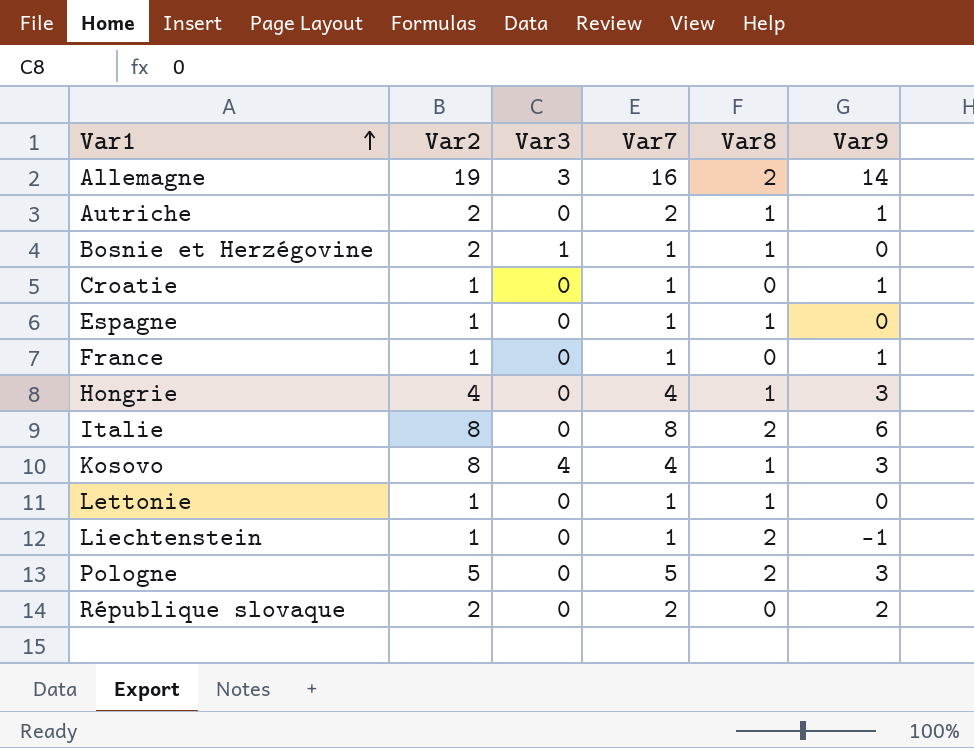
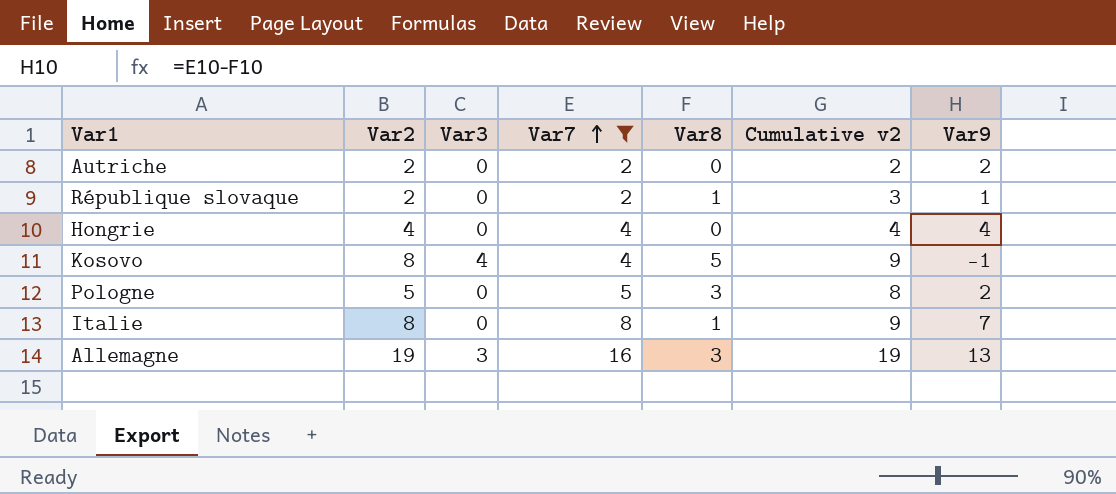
filter: none -> Var7 != 1
row order: Var1 ascending -> Var7 ascending
column Cumulative v2 | formula: none -> [Var7] + [Var8]
Autriche | Var8: 1 -> 0
Autriche | Var9: 1 -> 2
République slovaque | Var8: 0 -> 1
République slovaque | Var9: 2 -> 1
Hongrie | Var8: 1 -> 0
Hongrie | Var9: 3 -> 4
Kosovo | Var8: 1 -> 5
Kosovo | Var9: 3 -> -1
Pologne | Var8: 2 -> 3
Pologne | Var9: 3 -> 2
Italie | Var8: 2 -> 1
Italie | Var9: 6 -> 7
Allemagne | Var8: 2 -> 3
Allemagne | Var9: 14 -> 13

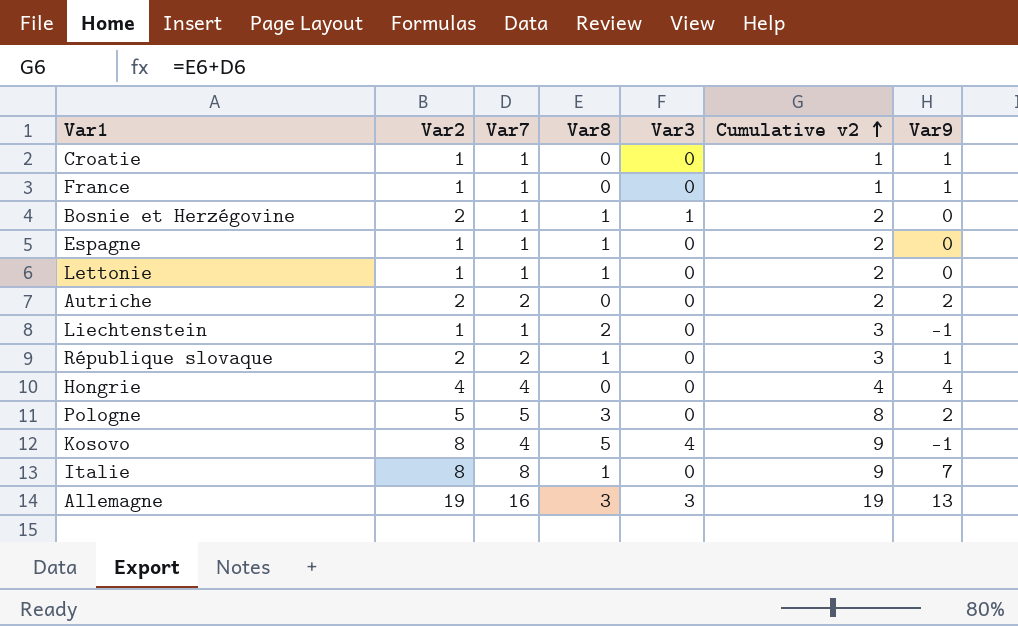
filter: Var7 != 1 -> none
row order: Var7 ascending -> Cumulative v2 ascending
column Var3 | position: 3 -> 5

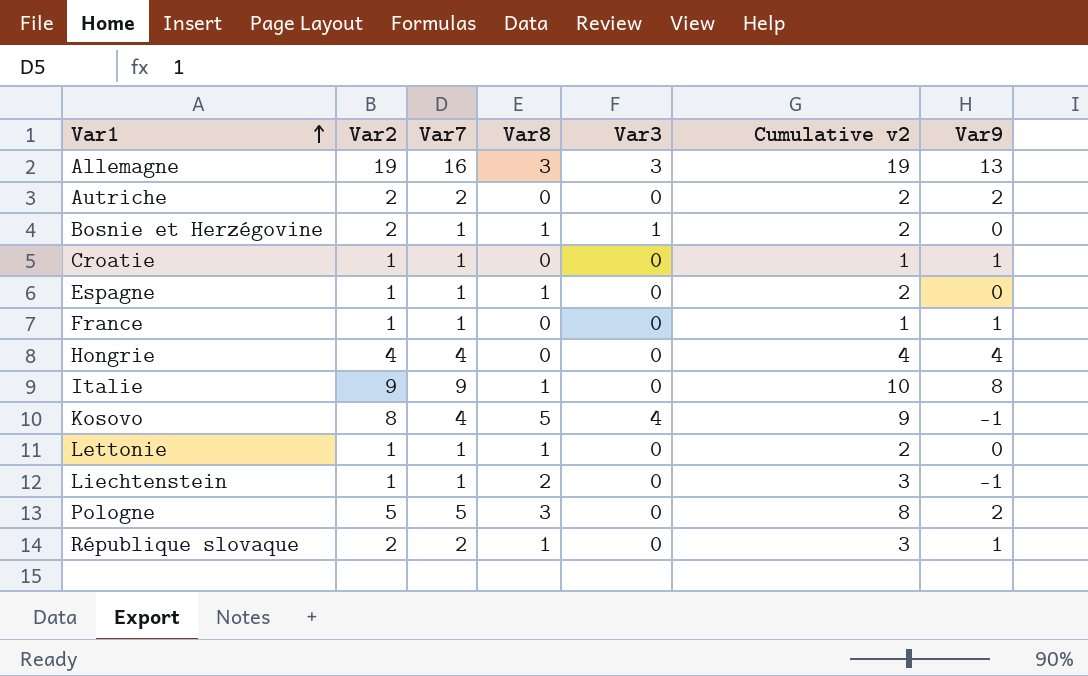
row order: Cumulative v2 ascending -> Var1 ascending
Italie | Var2: 8 -> 9
Italie | Var7: 8 -> 9
Italie | Cumulative v2: 9 -> 10
Italie | Var9: 7 -> 8

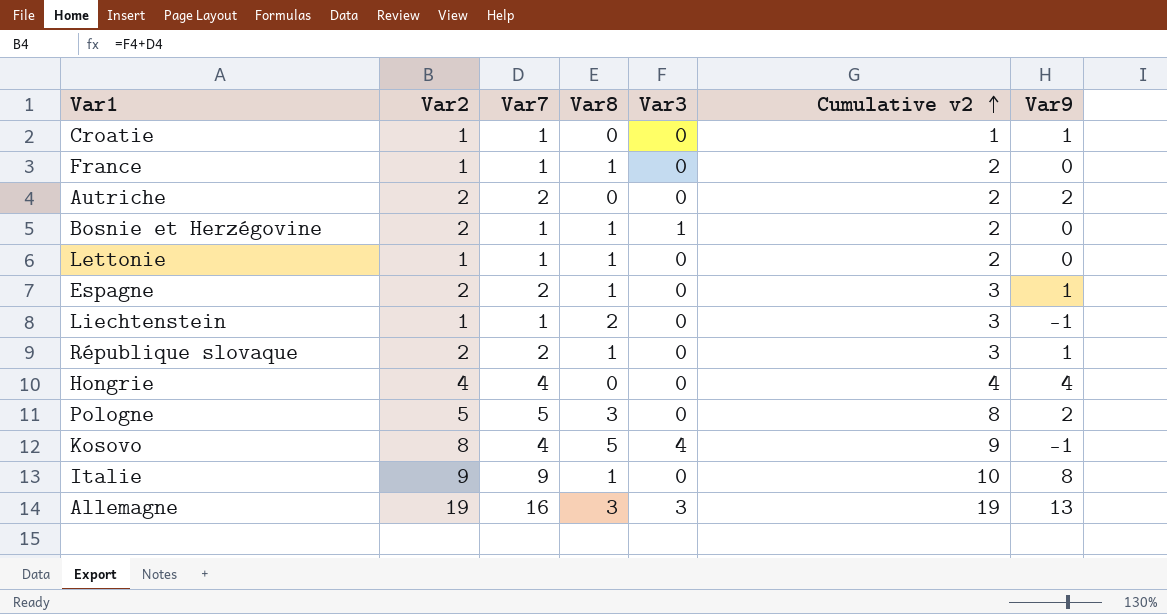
row order: Var1 ascending -> Cumulative v2 ascending
France | Var8: 0 -> 1
France | Cumulative v2: 1 -> 2
France | Var9: 1 -> 0
Espagne | Var2: 1 -> 2
Espagne | Var7: 1 -> 2
Espagne | Cumulative v2: 2 -> 3
Espagne | Var9: 0 -> 1

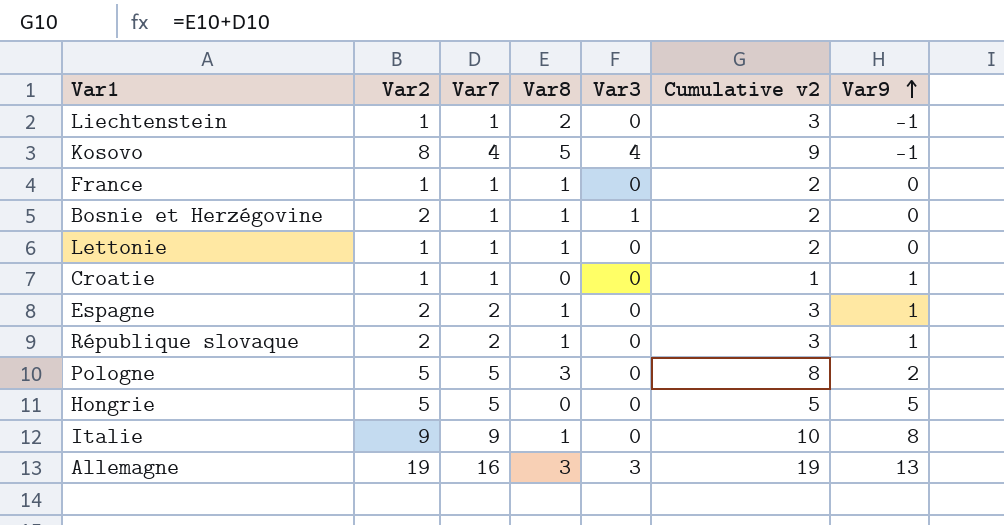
row order: Cumulative v2 ascending -> Var9 ascending
row Autriche: 2 | 2 | 0 | 0 | 2 | 2 -> none
Hongrie | Var2: 4 -> 5
Hongrie | Var7: 4 -> 5
Hongrie | Cumulative v2: 4 -> 5
Hongrie | Var9: 4 -> 5

